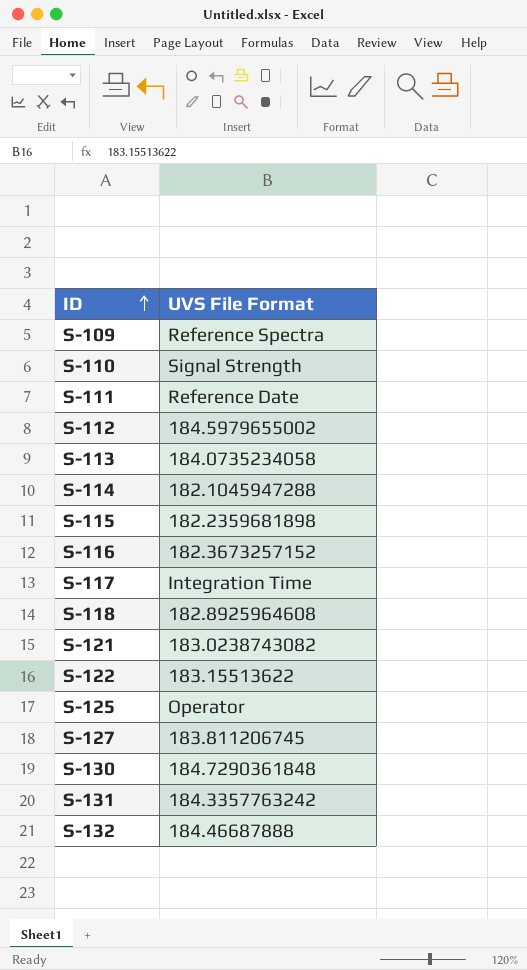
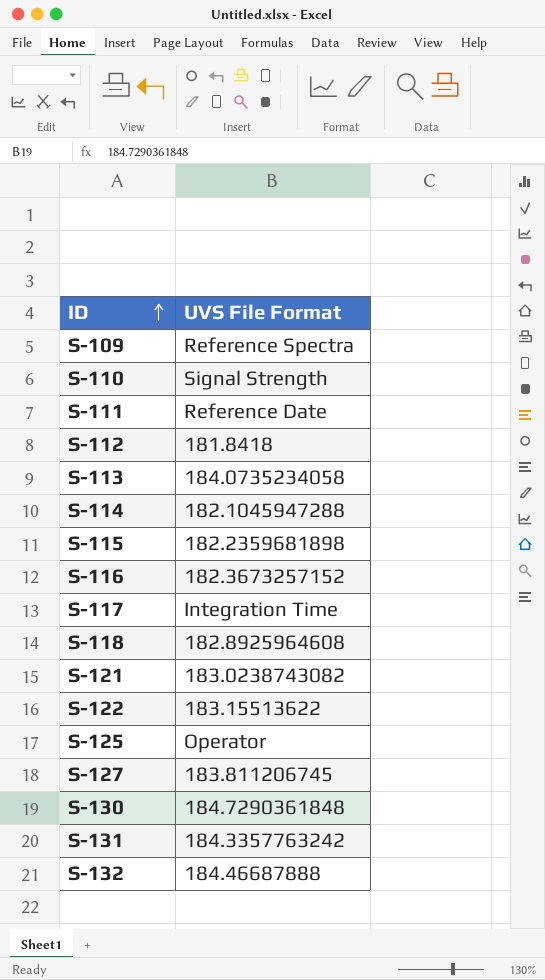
S-112 | UVS File Format: 184.5979655002 -> 181.8418

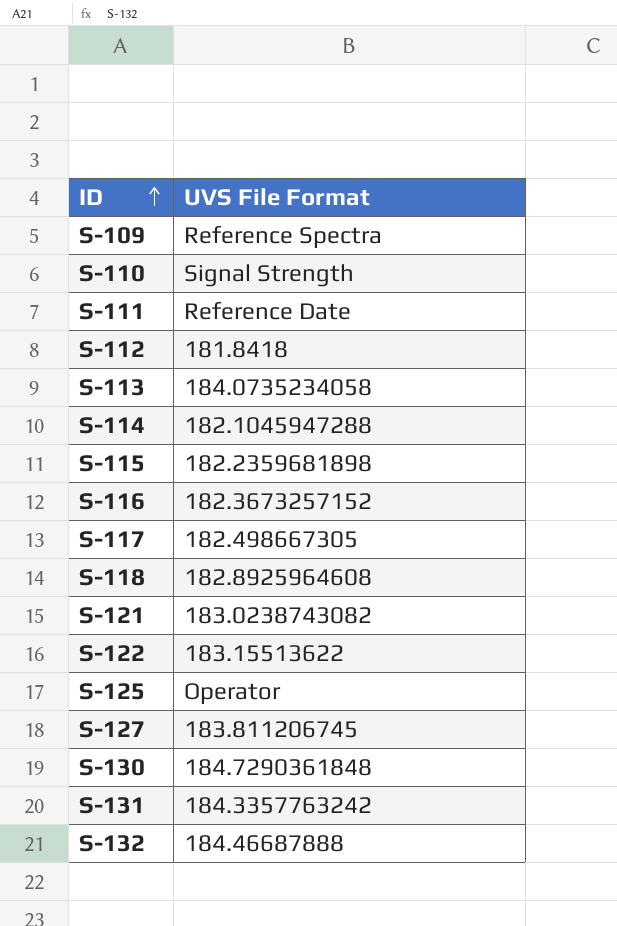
S-117 | UVS File Format: Integration Time -> 182.498667305

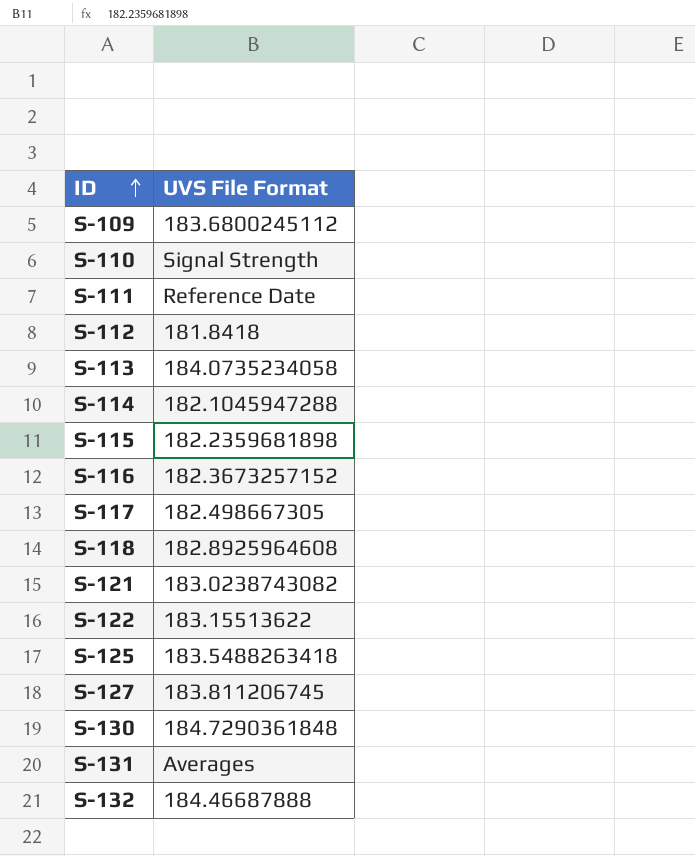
S-109 | UVS File Format: Reference Spectra -> 183.6800245112
S-125 | UVS File Format: Operator -> 183.5488263418
S-131 | UVS File Format: 184.3357763242 -> Averages

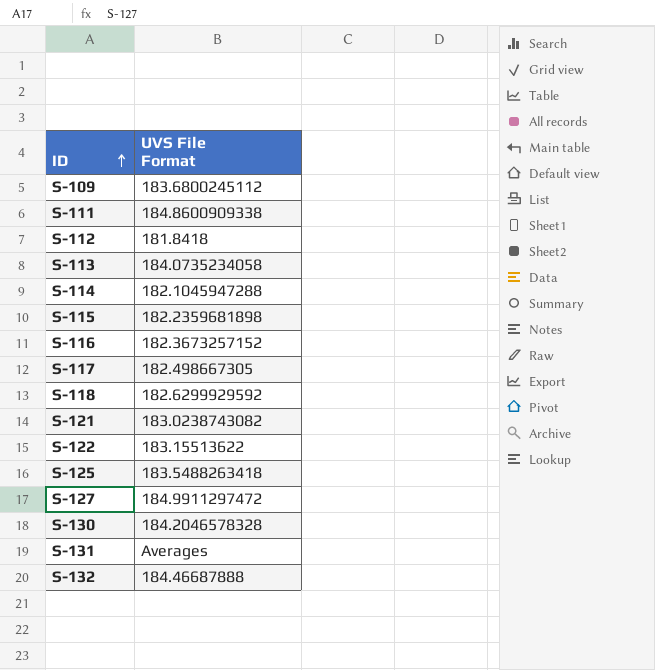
row S-110: Signal Strength -> none
S-111 | UVS File Format: Reference Date -> 184.8600909338
S-118 | UVS File Format: 182.8925964608 -> 182.6299929592
S-127 | UVS File Format: 183.811206745 -> 184.9911297472
S-130 | UVS File Format: 184.7290361848 -> 184.2046578328

